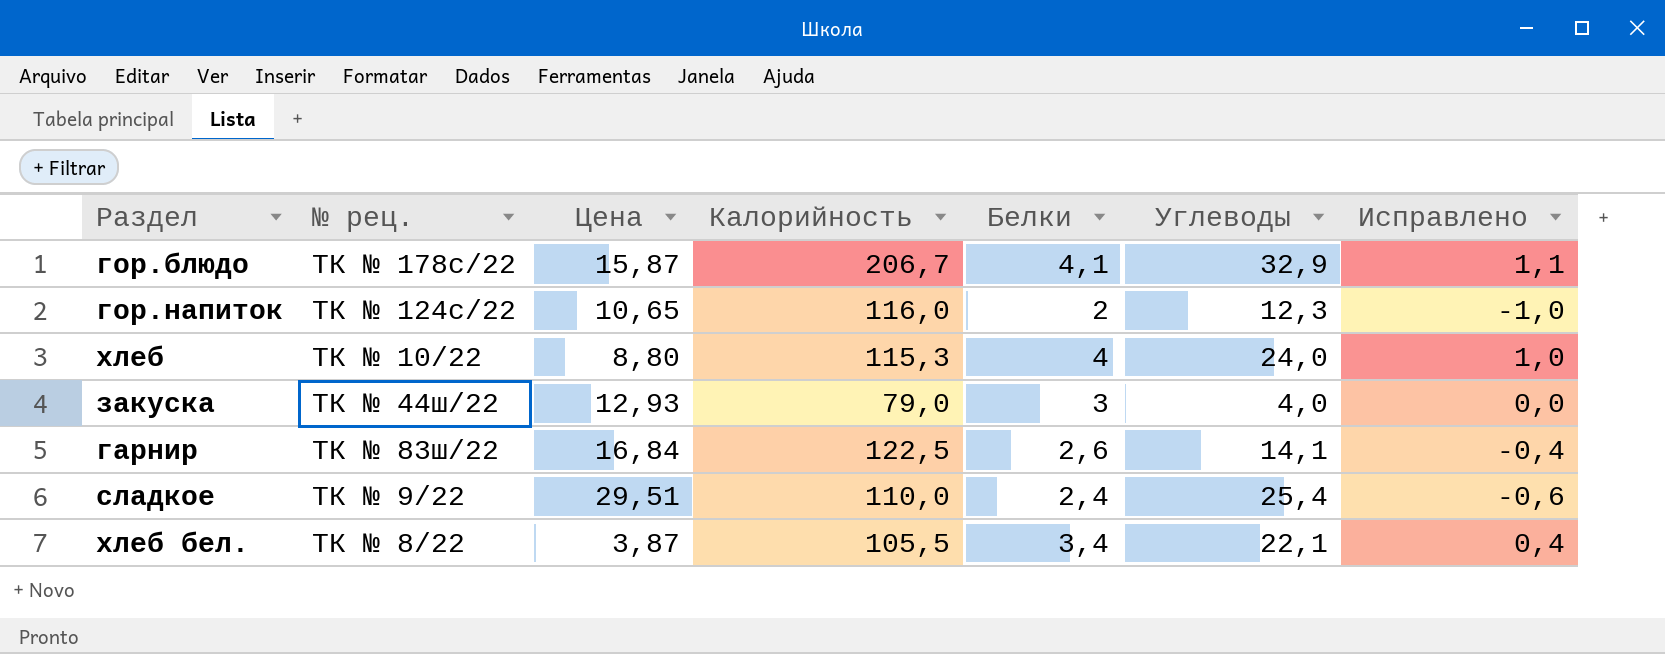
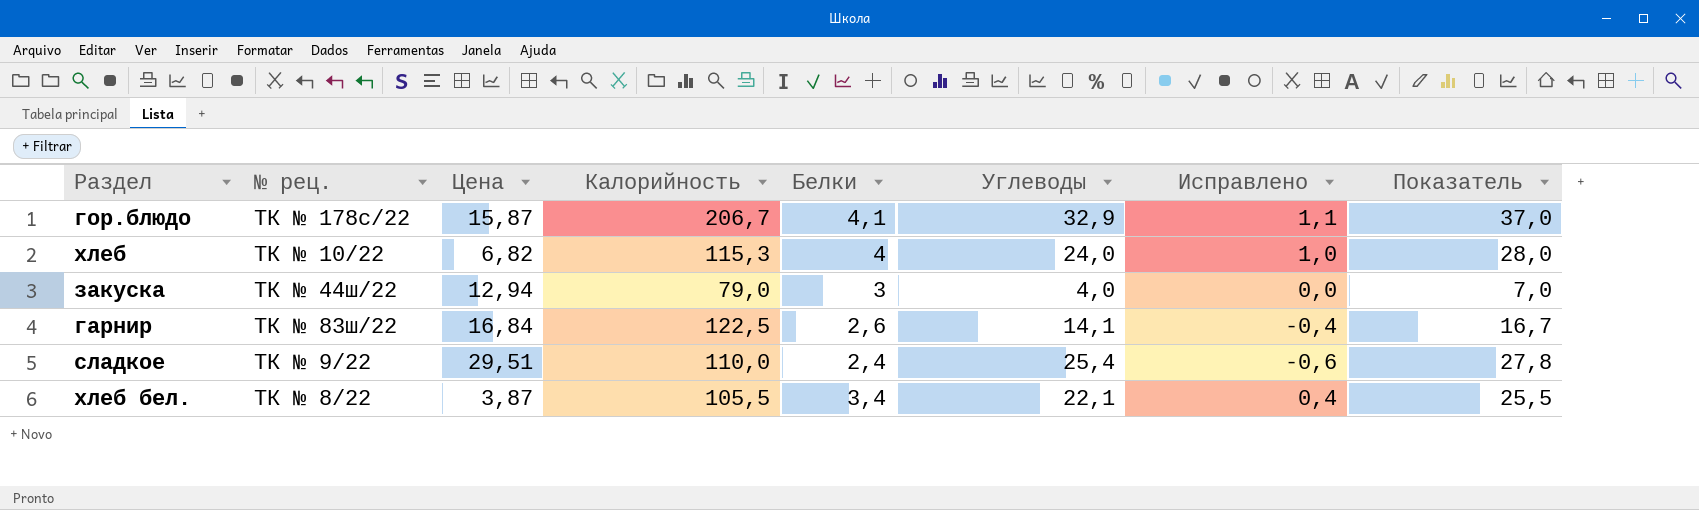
column Показатель | formula: none -> [Белки] + [Углеводы]
row гор.напиток: ТК № 124с/22 | 10,65 | 116,0 | 2 | 12,3 | -1,0 -> none
хлеб | Цена: 8,80 -> 6,82
закуска | Цена: 12,93 -> 12,94

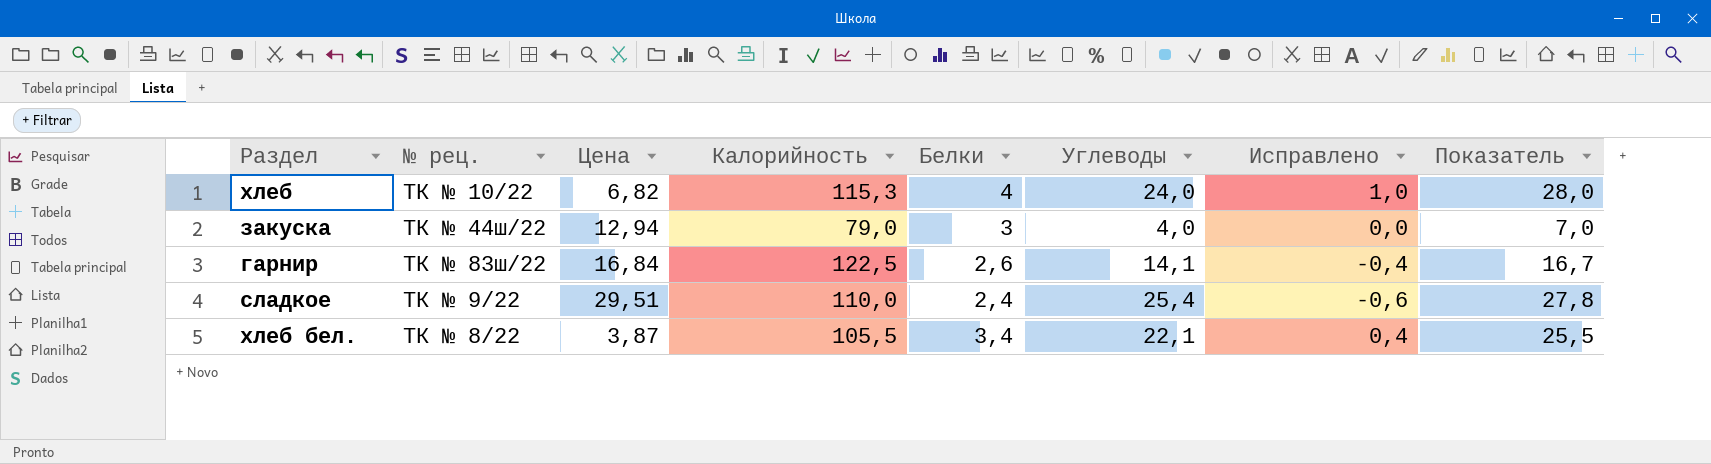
row гор.блюдо: ТК № 178с/22 | 15,87 | 206,7 | 4,1 | 32,9 | 1,1 | 37,0 -> none

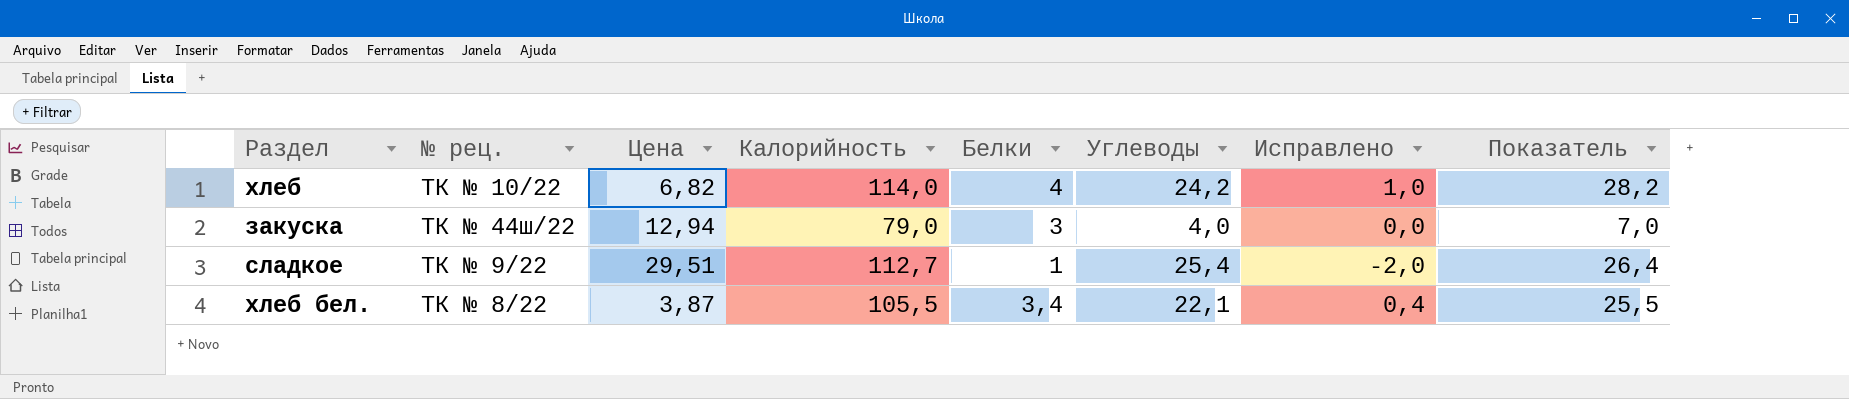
row гарнир: ТК № 83ш/22 | 16,84 | 122,5 | 2,6 | 14,1 | -0,4 | 16,7 -> none
хлеб | Калорийность: 115,3 -> 114,0
хлеб | Углеводы: 24,0 -> 24,2
хлеб | Показатель: 28,0 -> 28,2
сладкое | Калорийность: 110,0 -> 112,7
сладкое | Белки: 2,4 -> 1
сладкое | Исправлено: -0,6 -> -2,0
сладкое | Показатель: 27,8 -> 26,4

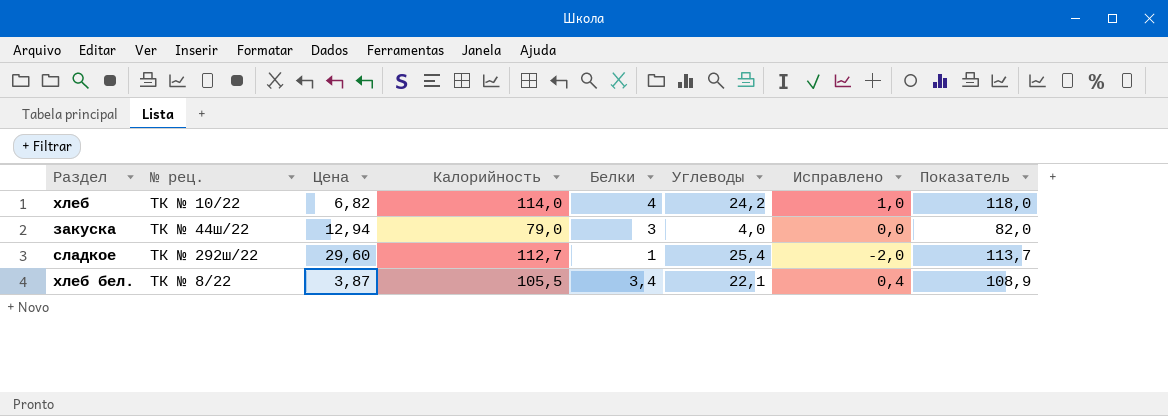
column Показатель | formula: [Белки] + [Углеводы] -> [Калорийность] + [Белки]
сладкое | № рец.: ТК № 9/22 -> ТК № 292ш/22
сладкое | Цена: 29,51 -> 29,60

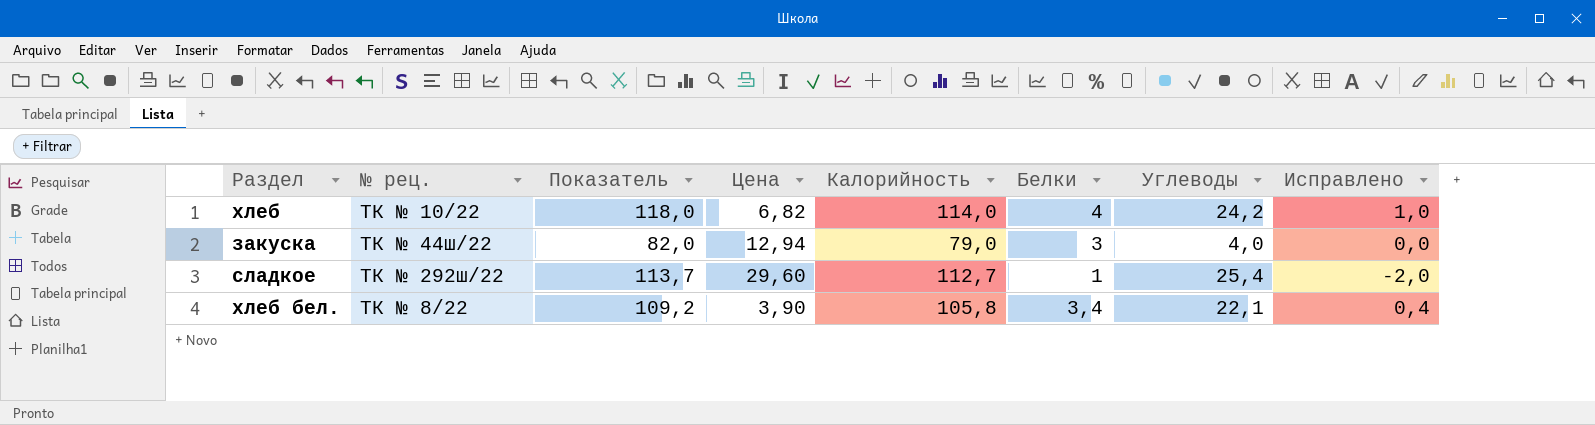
column Показатель | position: 8 -> 3
хлеб бел. | Показатель: 108,9 -> 109,2
хлеб бел. | Цена: 3,87 -> 3,90
хлеб бел. | Калорийность: 105,5 -> 105,8

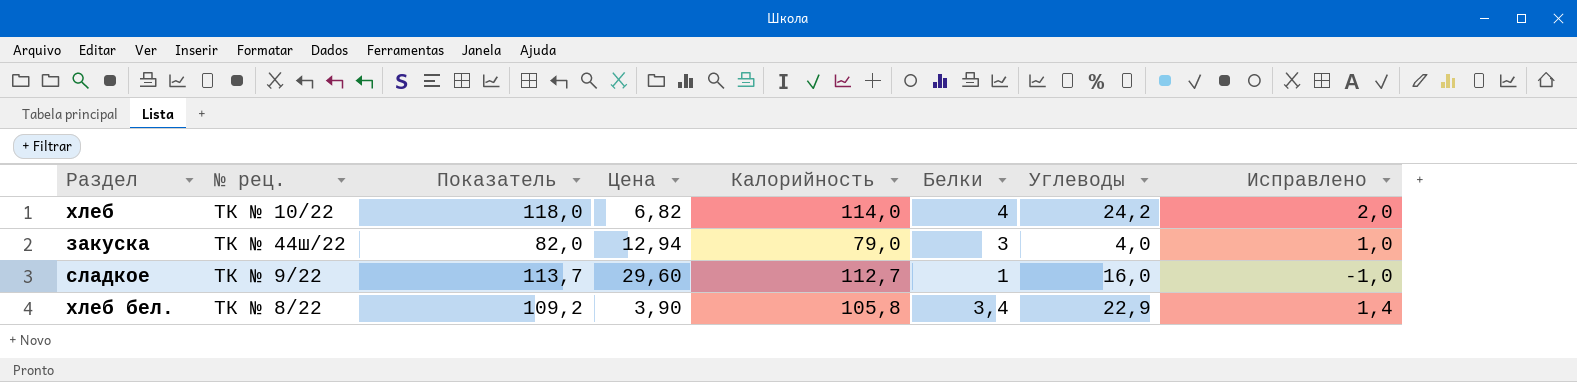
column Исправлено | formula: [Белки] - 3 -> [Белки] - 2
сладкое | № рец.: ТК № 292ш/22 -> ТК № 9/22
сладкое | Углеводы: 25,4 -> 16,0
хлеб бел. | Углеводы: 22,1 -> 22,9

